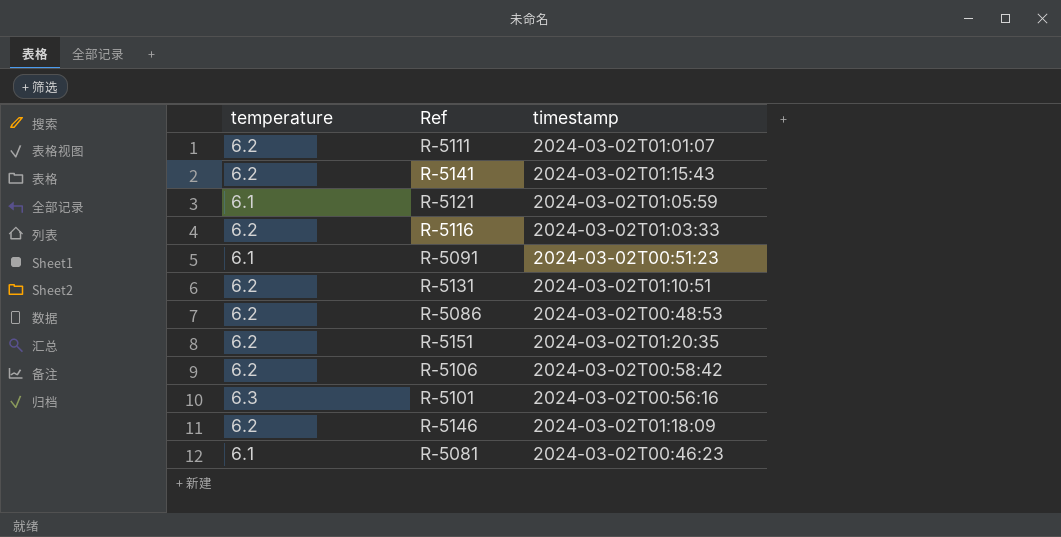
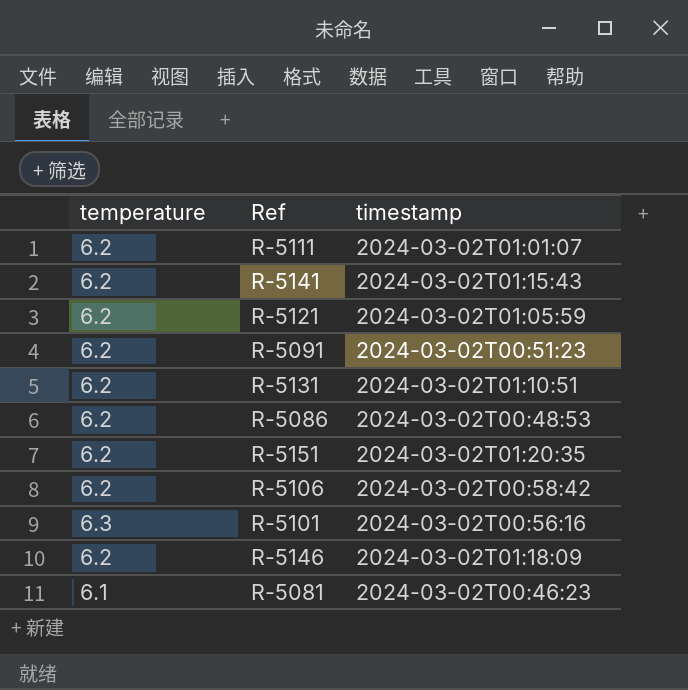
row R-5116: 6.2 | 2024-03-02T01:03:33 -> none
R-5121 | temperature: 6.1 -> 6.2
R-5091 | temperature: 6.1 -> 6.2

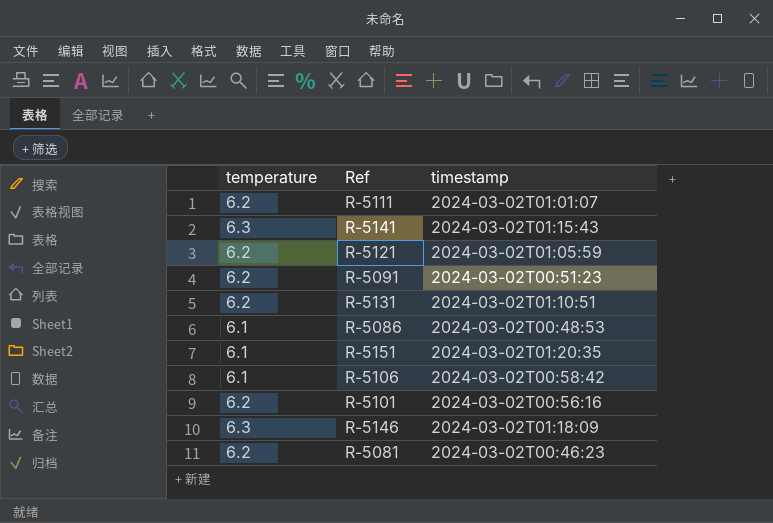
R-5141 | temperature: 6.2 -> 6.3
R-5086 | temperature: 6.2 -> 6.1
R-5151 | temperature: 6.2 -> 6.1
R-5106 | temperature: 6.2 -> 6.1
R-5101 | temperature: 6.3 -> 6.2
R-5146 | temperature: 6.2 -> 6.3
R-5081 | temperature: 6.1 -> 6.2

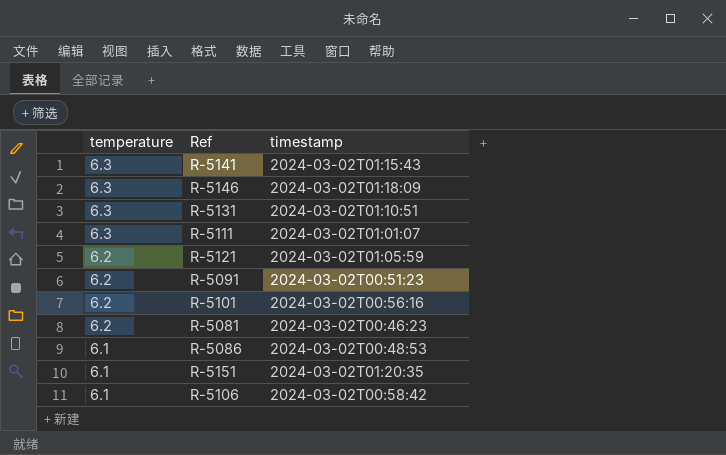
row order: none -> temperature descending
R-5131 | temperature: 6.2 -> 6.3
R-5111 | temperature: 6.2 -> 6.3

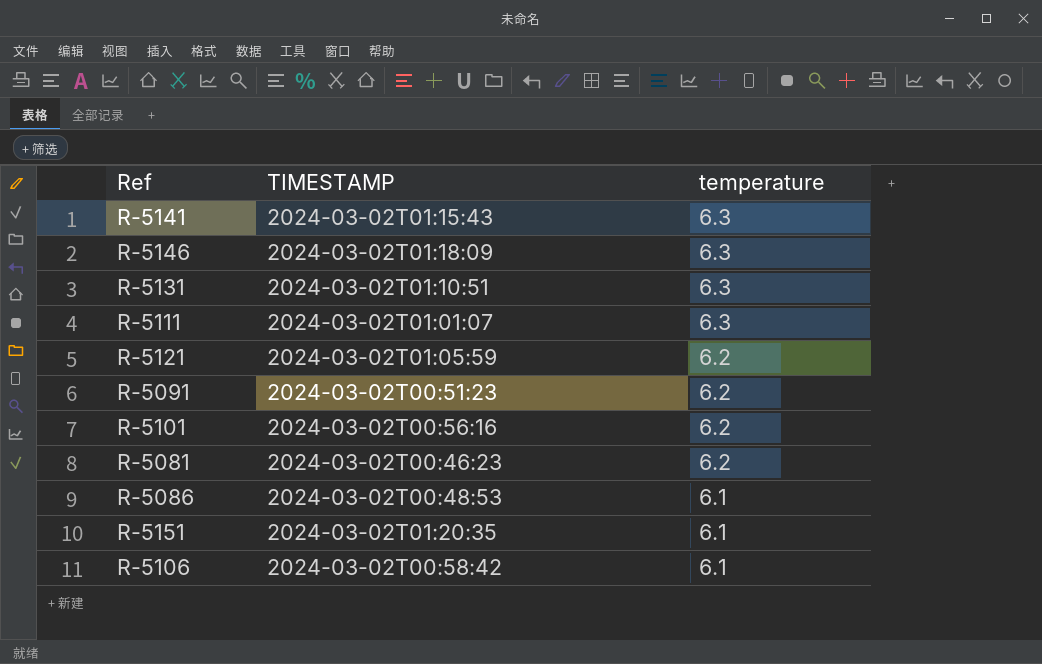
column name: timestamp -> TIMESTAMP
column temperature | position: 1 -> 3

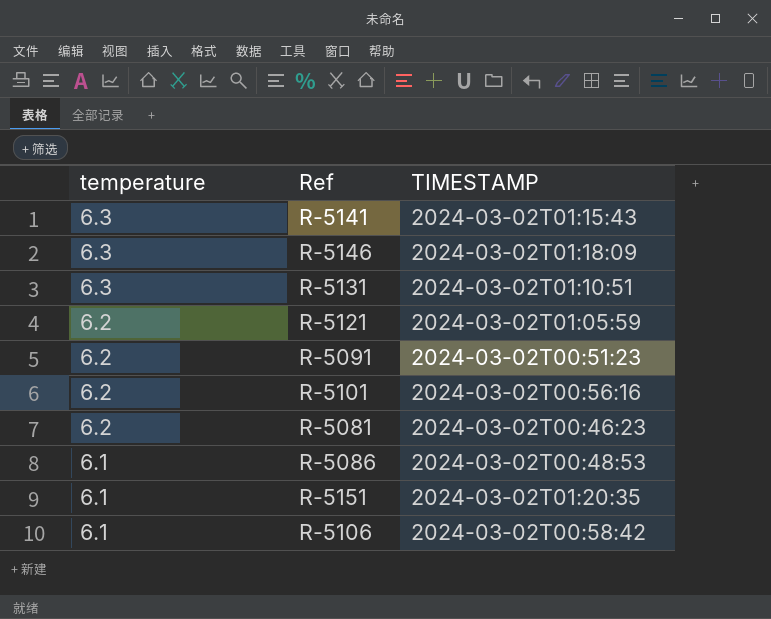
column temperature | position: 3 -> 1
row R-5111: 2024-03-02T01:01:07 | 6.3 -> none

